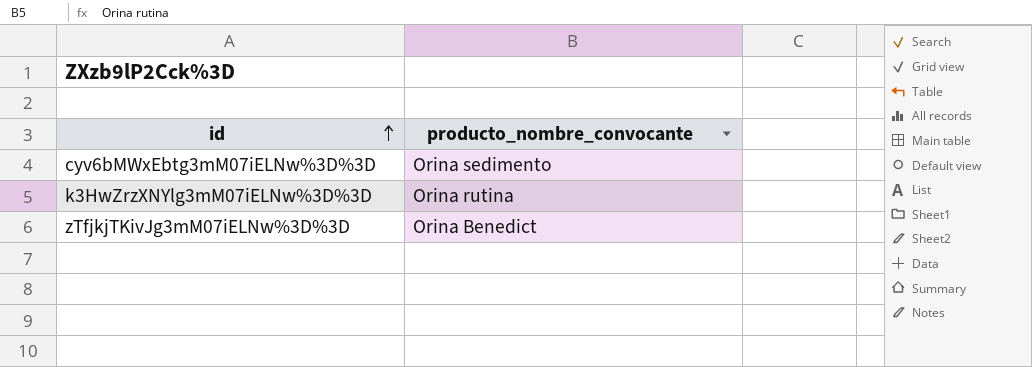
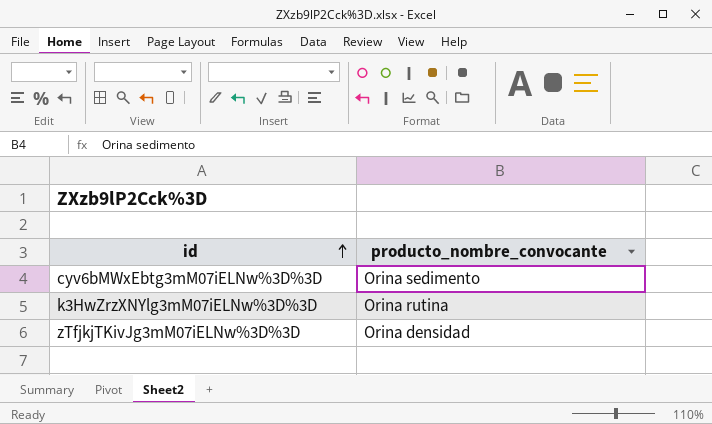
zTfjkjTKivJg3mM07iELNw%3D%3D | producto_nombre_convocante: Orina Benedict -> Orina densidad

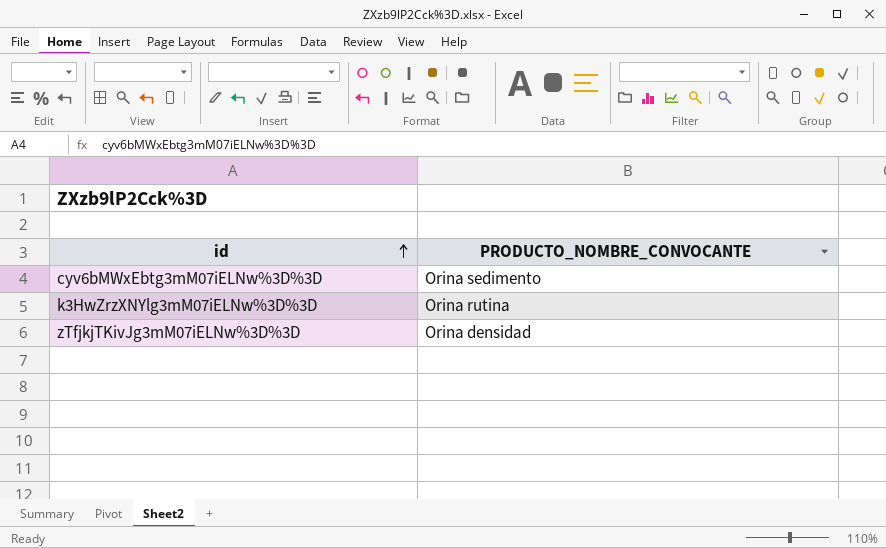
column name: producto_nombre_convocante -> PRODUCTO_NOMBRE_CONVOCANTE

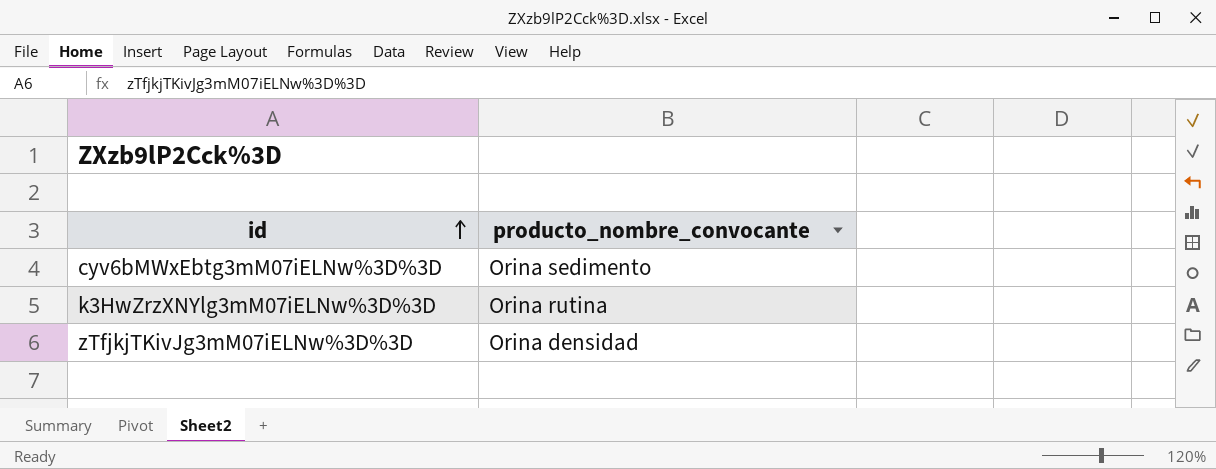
column name: PRODUCTO_NOMBRE_CONVOCANTE -> producto_nombre_convocante

